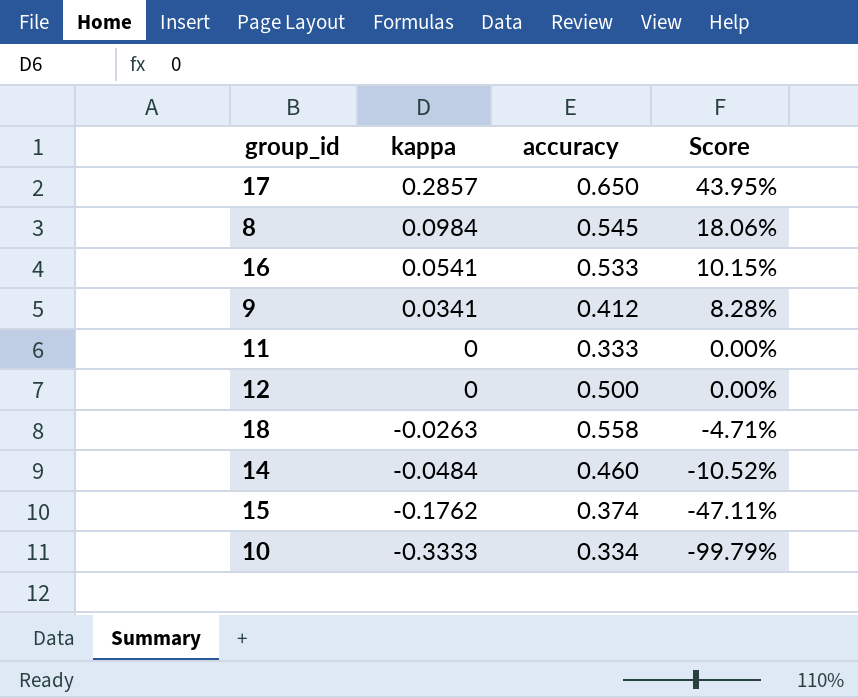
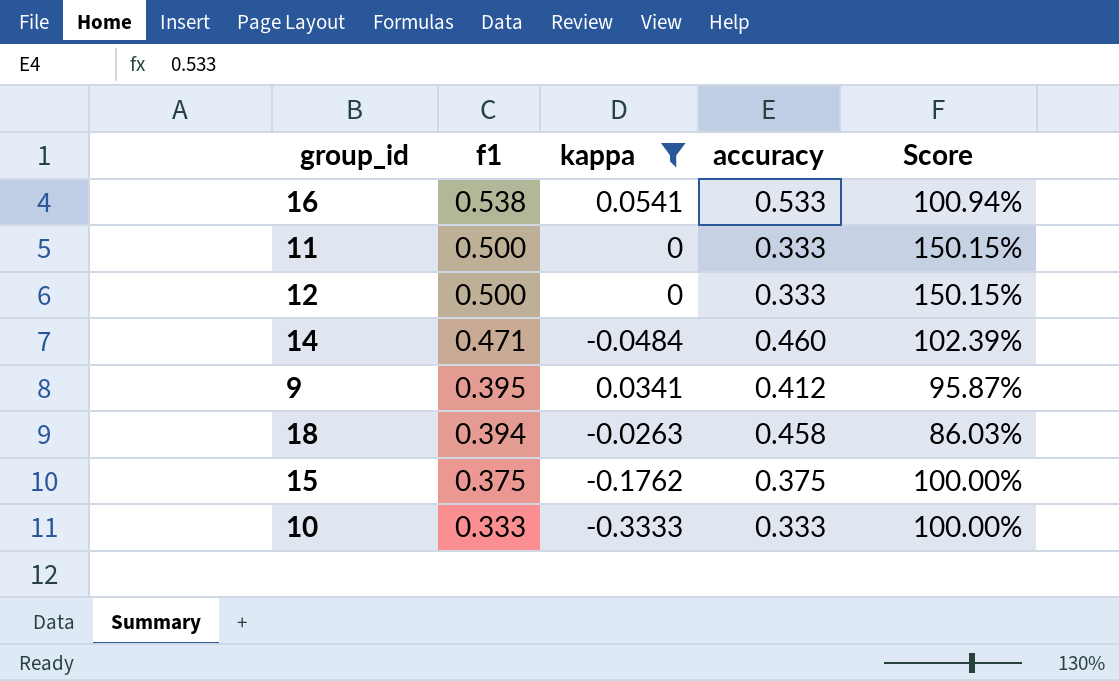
filter: none -> kappa <= 0.0541
row order: kappa descending -> f1 descending
column f1 | position: none -> 2
column Score | formula: [kappa] / [accuracy] -> [f1] / [accuracy]
12 | accuracy: 0.500 -> 0.333
18 | accuracy: 0.558 -> 0.458
15 | accuracy: 0.374 -> 0.375
10 | accuracy: 0.334 -> 0.333

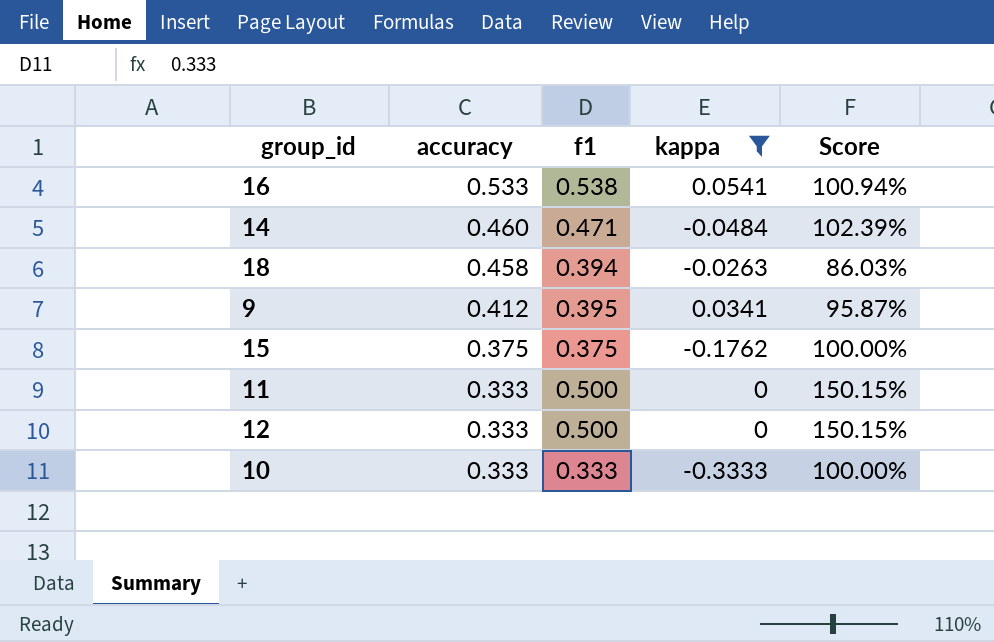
row order: f1 descending -> accuracy descending
column accuracy | position: 4 -> 2

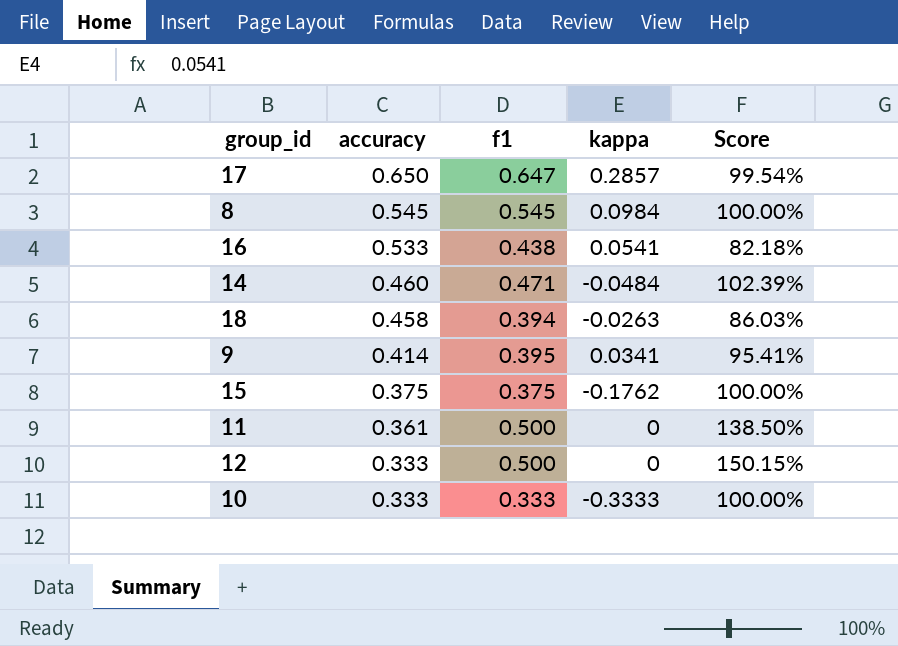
filter: kappa <= 0.0541 -> none
16 | f1: 0.538 -> 0.438
16 | Score: 100.94% -> 82.18%
9 | accuracy: 0.412 -> 0.414
9 | Score: 95.87% -> 95.41%
11 | accuracy: 0.333 -> 0.361
11 | Score: 150.15% -> 138.50%

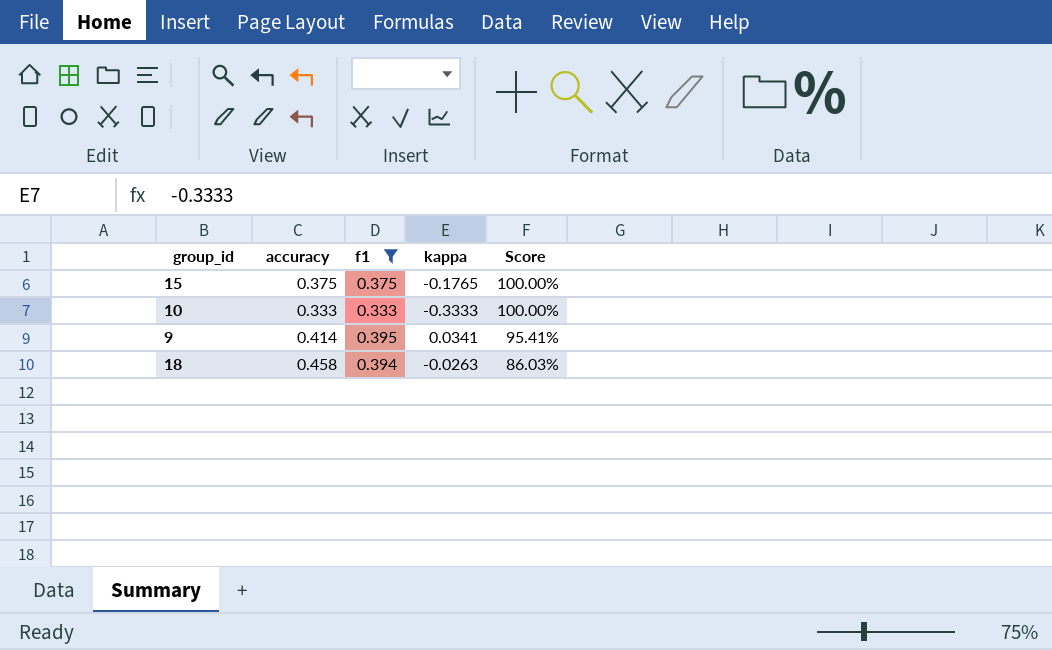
filter: none -> f1 <= 0.395
row order: accuracy descending -> Score descending
15 | kappa: -0.1762 -> -0.1765

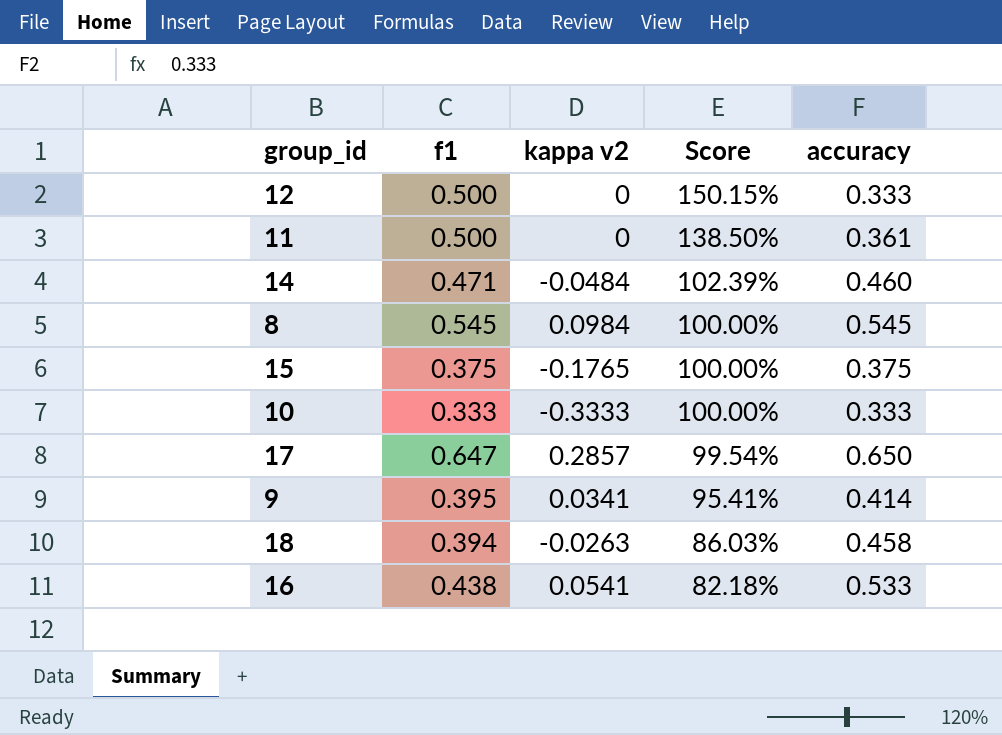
filter: f1 <= 0.395 -> none
column name: kappa -> kappa v2
column accuracy | position: 2 -> 5

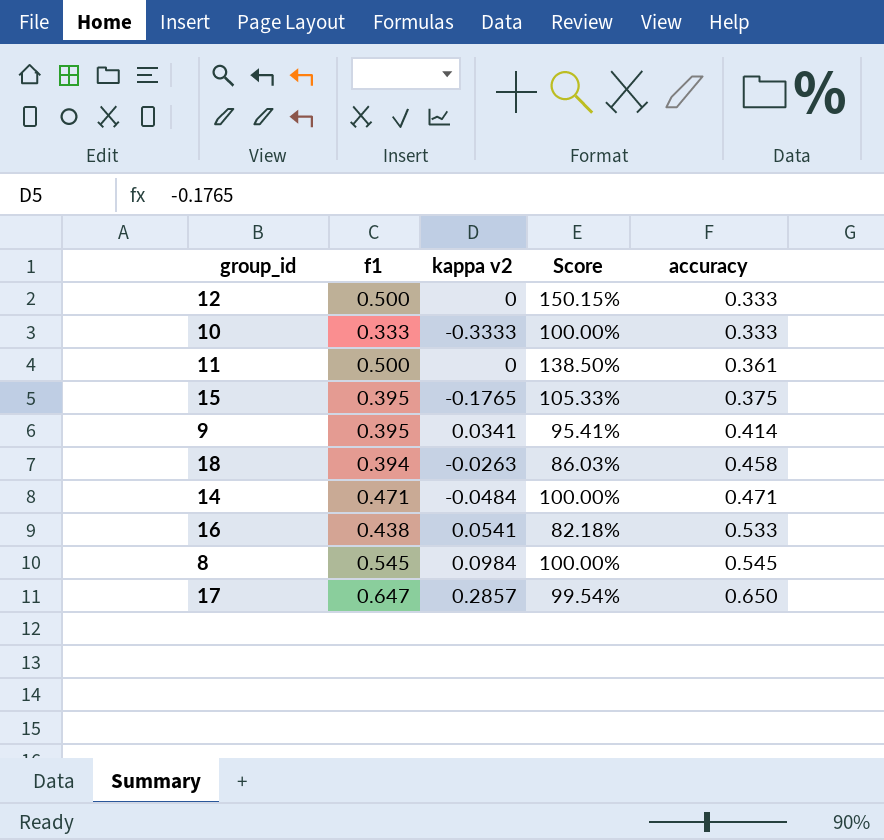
row order: Score descending -> accuracy ascending
15 | f1: 0.375 -> 0.395
15 | Score: 100.00% -> 105.33%
14 | Score: 102.39% -> 100.00%
14 | accuracy: 0.460 -> 0.471

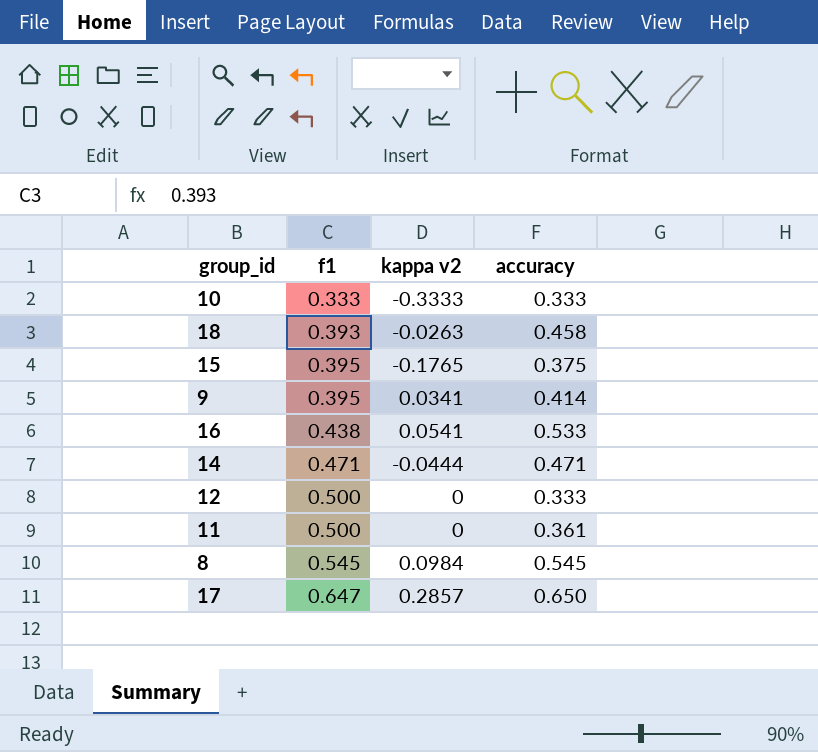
row order: accuracy ascending -> f1 ascending
column Score | formula: [f1] / [accuracy] -> none
18 | f1: 0.394 -> 0.393
14 | kappa v2: -0.0484 -> -0.0444

